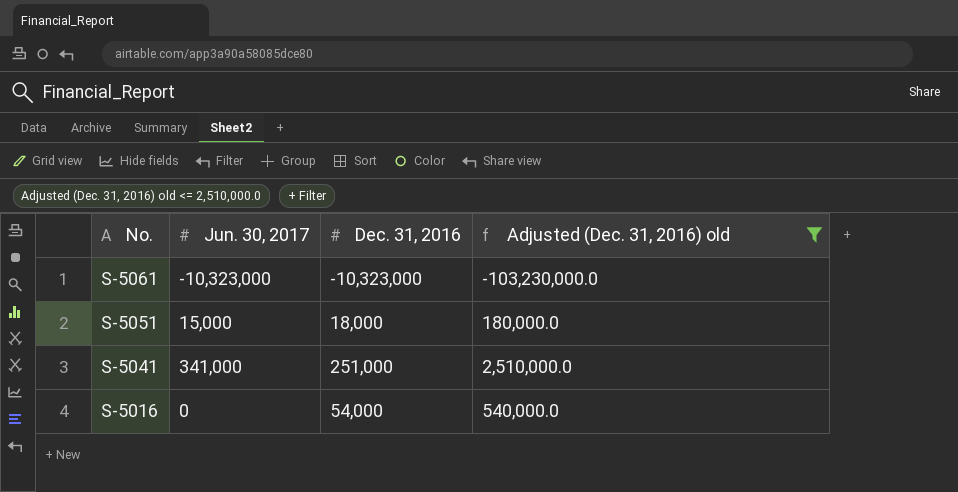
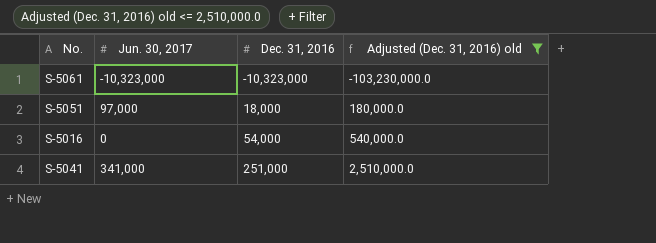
row order: No. descending -> Dec. 31, 2016 ascending
S-5051 | Jun. 30, 2017: 15,000 -> 97,000

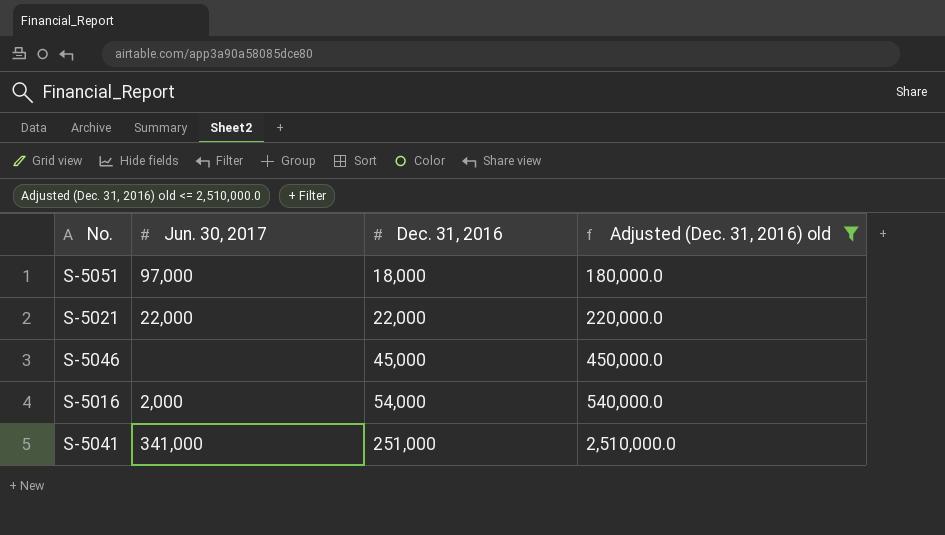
row S-5061: -10,323,000 | -10,323,000 | -103,230,000.0 -> none
row S-5021: none -> 22,000 | 22,000 | 220,000.0
row S-5046: none -> none | 45,000 | 450,000.0
S-5016 | Jun. 30, 2017: 0 -> 2,000

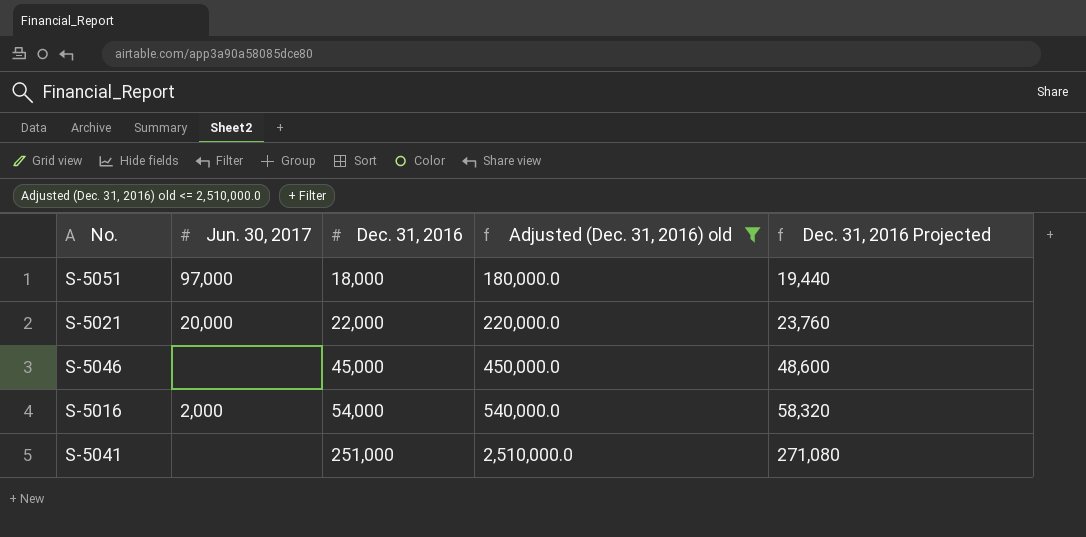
column Dec. 31, 2016 Projected | formula: none -> [Dec. 31, 2016] * 1.08
S-5021 | Jun. 30, 2017: 22,000 -> 20,000
S-5041 | Jun. 30, 2017: 341,000 -> none

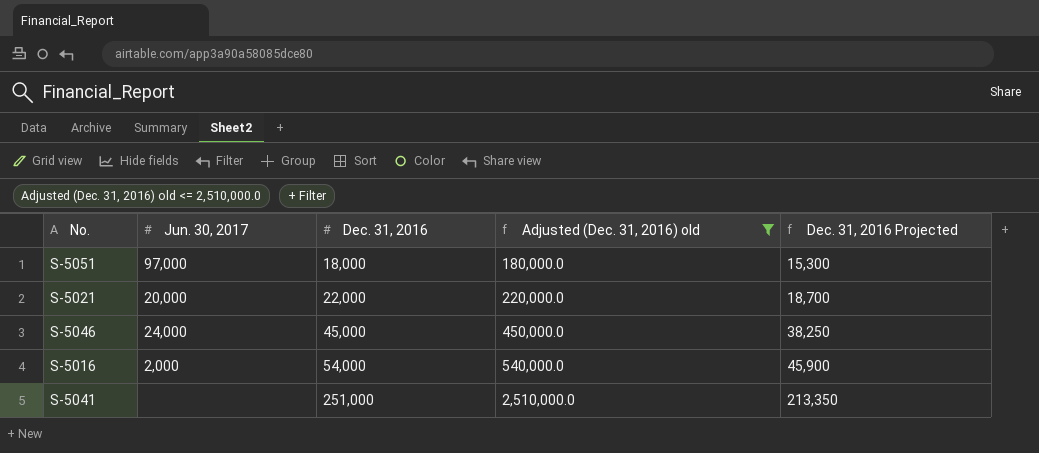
column Dec. 31, 2016 Projected | formula: [Dec. 31, 2016] * 1.08 -> [Dec. 31, 2016] * 0.85
S-5046 | Jun. 30, 2017: none -> 24,000

